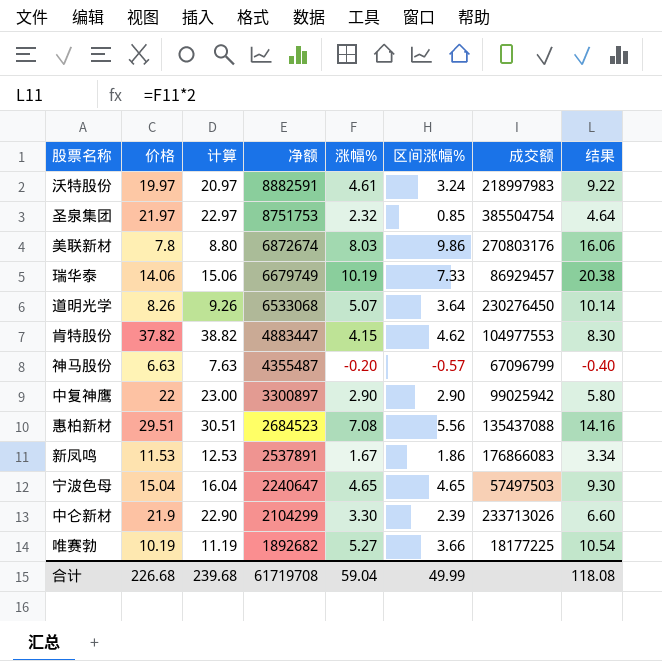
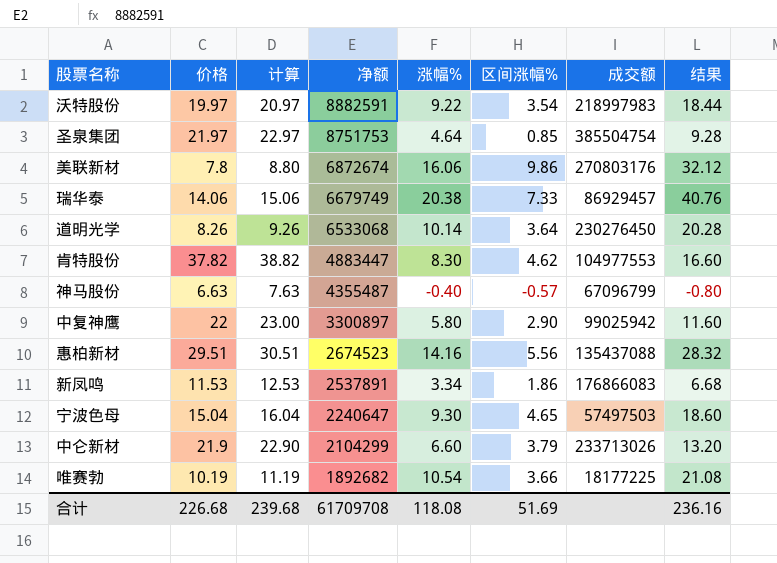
沃特股份 | 涨幅%: 4.61 -> 9.22
沃特股份 | 区间涨幅%: 3.24 -> 3.54
沃特股份 | 结果: 9.22 -> 18.44
圣泉集团 | 涨幅%: 2.32 -> 4.64
圣泉集团 | 结果: 4.64 -> 9.28
美联新材 | 涨幅%: 8.03 -> 16.06
美联新材 | 结果: 16.06 -> 32.12
瑞华泰 | 涨幅%: 10.19 -> 20.38
瑞华泰 | 结果: 20.38 -> 40.76
道明光学 | 涨幅%: 5.07 -> 10.14
道明光学 | 结果: 10.14 -> 20.28
肯特股份 | 涨幅%: 4.15 -> 8.30
肯特股份 | 结果: 8.30 -> 16.60
神马股份 | 涨幅%: -0.20 -> -0.40
神马股份 | 结果: -0.40 -> -0.80
中复神鹰 | 涨幅%: 2.90 -> 5.80
中复神鹰 | 结果: 5.80 -> 11.60
惠柏新材 | 净额: 2684523 -> 2674523
惠柏新材 | 涨幅%: 7.08 -> 14.16
惠柏新材 | 结果: 14.16 -> 28.32
新凤鸣 | 涨幅%: 1.67 -> 3.34
新凤鸣 | 结果: 3.34 -> 6.68
宁波色母 | 涨幅%: 4.65 -> 9.30
宁波色母 | 结果: 9.30 -> 18.60
中仑新材 | 涨幅%: 3.30 -> 6.60
中仑新材 | 区间涨幅%: 2.39 -> 3.79
中仑新材 | 结果: 6.60 -> 13.20
唯赛勃 | 涨幅%: 5.27 -> 10.54
唯赛勃 | 结果: 10.54 -> 21.08
合计 | 净额: 61719708 -> 61709708
合计 | 涨幅%: 59.04 -> 118.08
合计 | 区间涨幅%: 49.99 -> 51.69
合计 | 结果: 118.08 -> 236.16

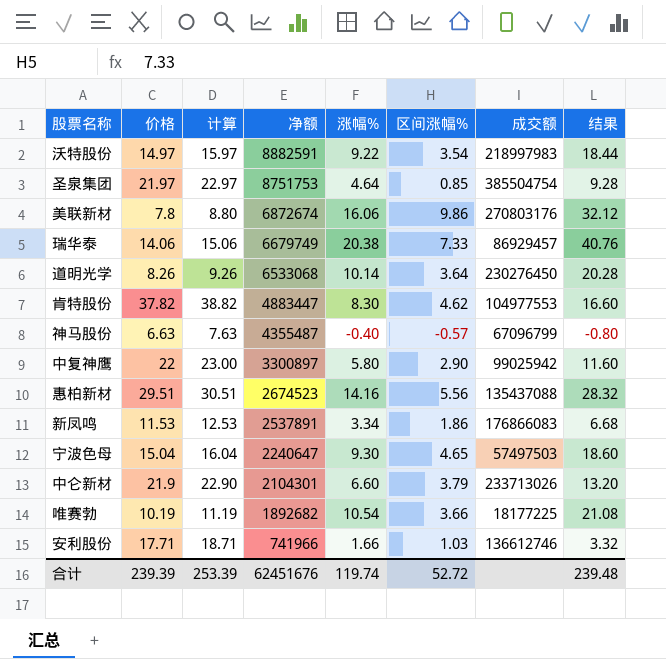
沃特股份 | 价格: 19.97 -> 14.97
沃特股份 | 计算: 20.97 -> 15.97
中仑新材 | 净额: 2104299 -> 2104301
row 安利股份: none -> 17.71 | 18.71 | 741966 | 1.66 | 1.03 | 136612746 | 3.32
合计 | 价格: 226.68 -> 239.39
合计 | 计算: 239.68 -> 253.39
合计 | 净额: 61709708 -> 62451676
合计 | 涨幅%: 118.08 -> 119.74
合计 | 区间涨幅%: 51.69 -> 52.72
合计 | 结果: 236.16 -> 239.48

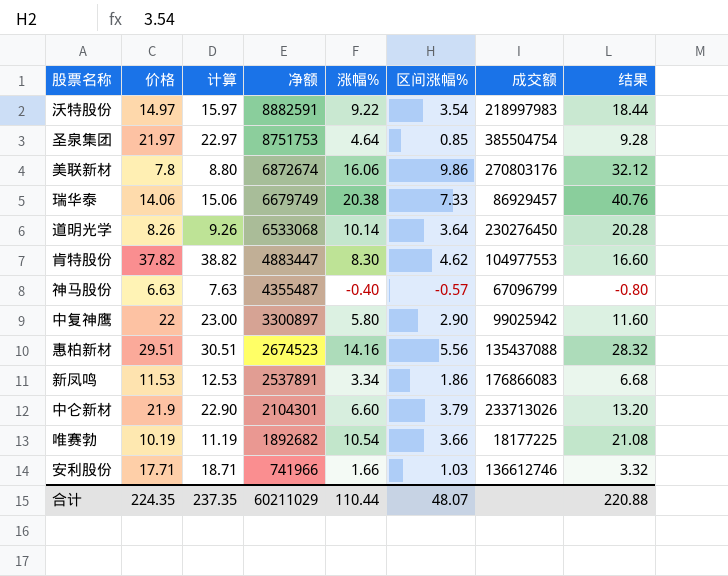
row 宁波色母: 15.04 | 16.04 | 2240647 | 9.30 | 4.65 | 57497503 | 18.60 -> none
合计 | 价格: 239.39 -> 224.35
合计 | 计算: 253.39 -> 237.35
合计 | 净额: 62451676 -> 60211029
合计 | 涨幅%: 119.74 -> 110.44
合计 | 区间涨幅%: 52.72 -> 48.07
合计 | 结果: 239.48 -> 220.88

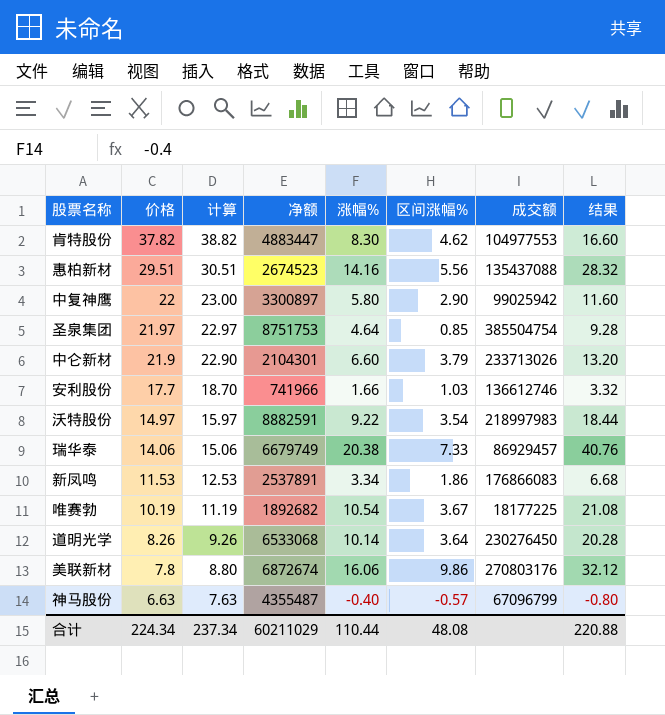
row order: 净额 descending -> 价格 descending
安利股份 | 价格: 17.71 -> 17.7
安利股份 | 计算: 18.71 -> 18.70
唯赛勃 | 区间涨幅%: 3.66 -> 3.67
合计 | 价格: 224.35 -> 224.34
合计 | 计算: 237.35 -> 237.34
合计 | 区间涨幅%: 48.07 -> 48.08

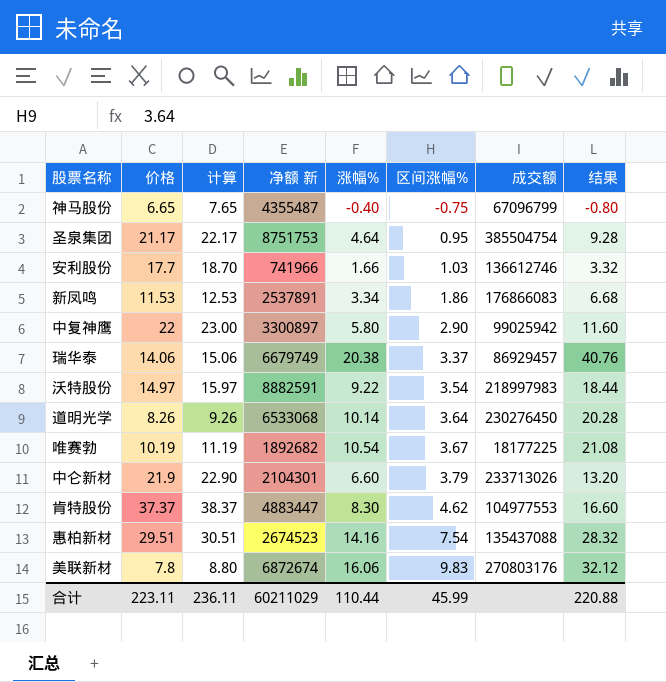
row order: 价格 descending -> 区间涨幅% ascending
column name: 净额 -> 净额 新
神马股份 | 价格: 6.63 -> 6.65
神马股份 | 计算: 7.63 -> 7.65
神马股份 | 区间涨幅%: -0.57 -> -0.75
圣泉集团 | 价格: 21.97 -> 21.17
圣泉集团 | 计算: 22.97 -> 22.17
圣泉集团 | 区间涨幅%: 0.85 -> 0.95
瑞华泰 | 区间涨幅%: 7.33 -> 3.37
肯特股份 | 价格: 37.82 -> 37.37
肯特股份 | 计算: 38.82 -> 38.37
惠柏新材 | 区间涨幅%: 5.56 -> 7.54
美联新材 | 区间涨幅%: 9.86 -> 9.83
合计 | 价格: 224.34 -> 223.11
合计 | 计算: 237.34 -> 236.11
合计 | 区间涨幅%: 48.08 -> 45.99

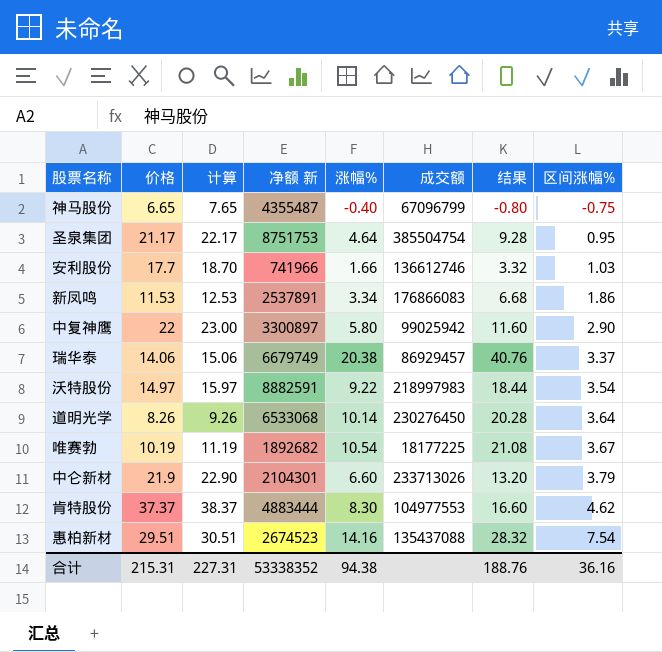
column 区间涨幅% | position: 6 -> 8
row 美联新材: 7.8 | 8.80 | 6872674 | 16.06 | 9.83 | 270803176 | 32.12 -> none
肯特股份 | 净额 新: 4883447 -> 4883444
合计 | 价格: 223.11 -> 215.31
合计 | 计算: 236.11 -> 227.31
合计 | 净额 新: 60211029 -> 53338352
合计 | 涨幅%: 110.44 -> 94.38
合计 | 结果: 220.88 -> 188.76
合计 | 区间涨幅%: 45.99 -> 36.16

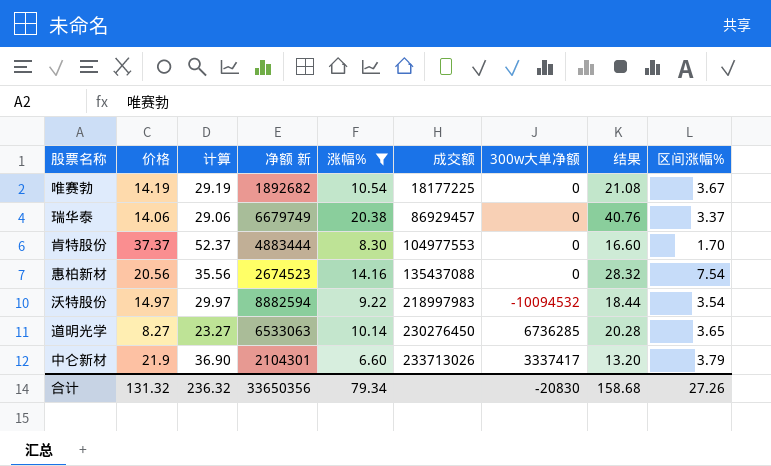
filter: none -> 涨幅% >= 6.60
row order: 区间涨幅% ascending -> 成交额 ascending
column 计算 | formula: [价格] + 1 -> [价格] + 15
column 300w大单净额 | position: none -> 7
唯赛勃 | 价格: 10.19 -> 14.19
肯特股份 | 区间涨幅%: 4.62 -> 1.70
惠柏新材 | 价格: 29.51 -> 20.56
沃特股份 | 净额 新: 8882591 -> 8882594
道明光学 | 价格: 8.26 -> 8.27
道明光学 | 净额 新: 6533068 -> 6533063
道明光学 | 区间涨幅%: 3.64 -> 3.65
合计 | 价格: 215.31 -> 131.32
合计 | 计算: 227.31 -> 236.32
合计 | 净额 新: 53338352 -> 33650356
合计 | 涨幅%: 94.38 -> 79.34
合计 | 结果: 188.76 -> 158.68
合计 | 区间涨幅%: 36.16 -> 27.26

